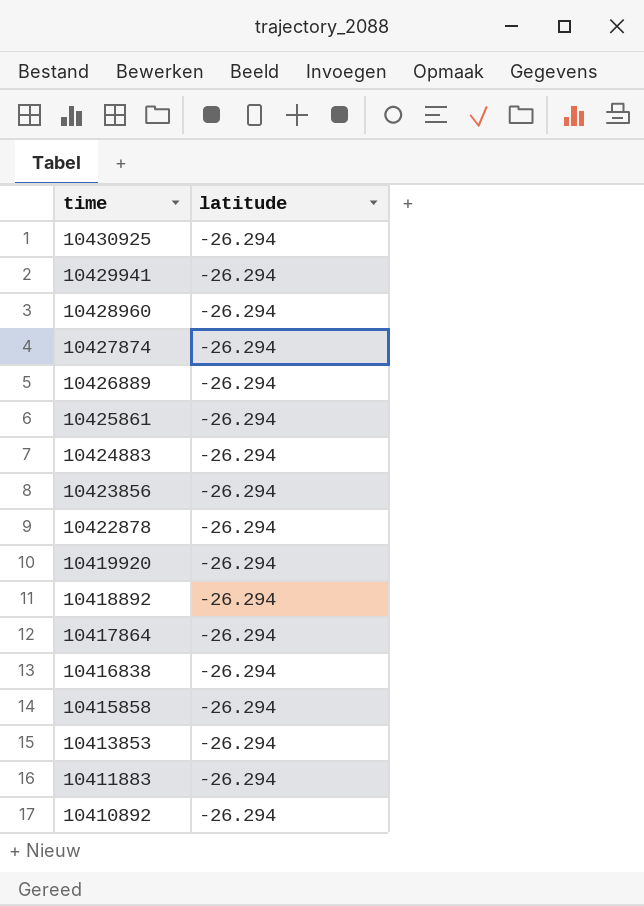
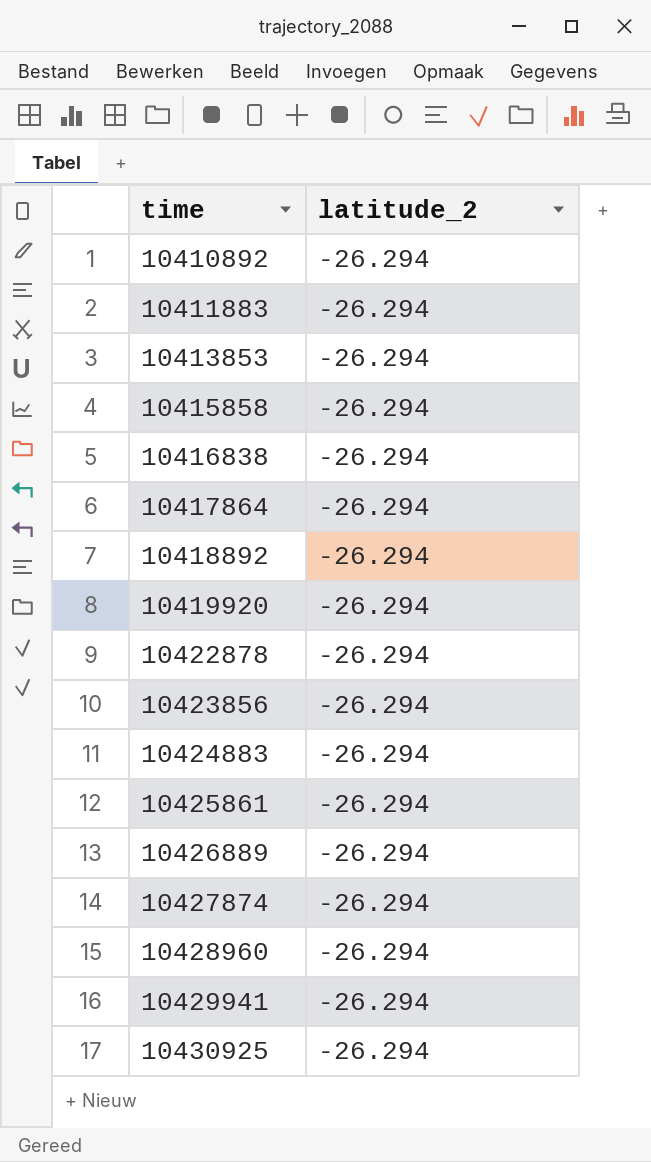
row order: time descending -> time ascending
column name: latitude -> latitude_2

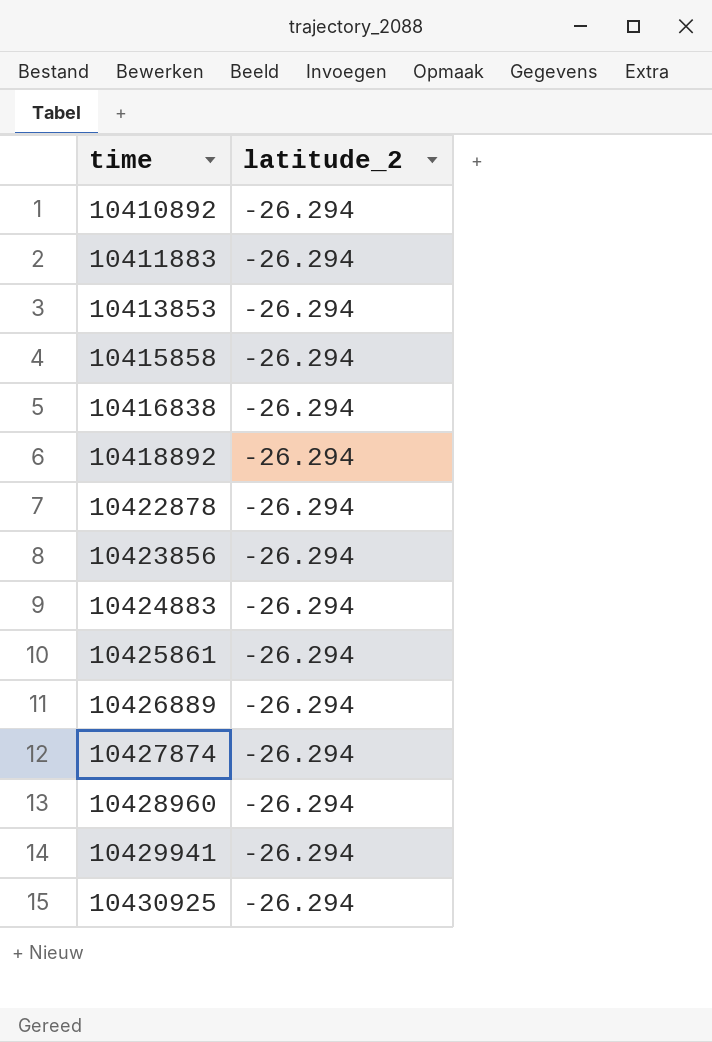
row 10417864: -26.294 -> none
row 10419920: -26.294 -> none

